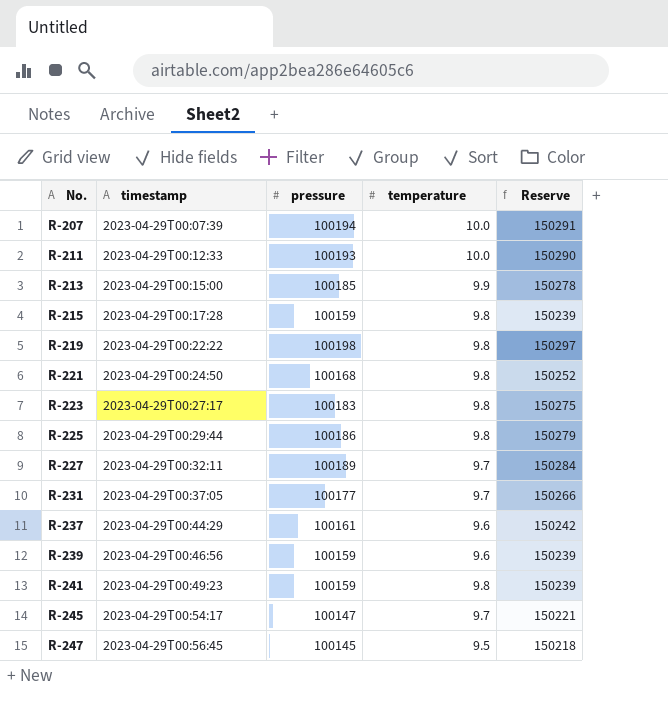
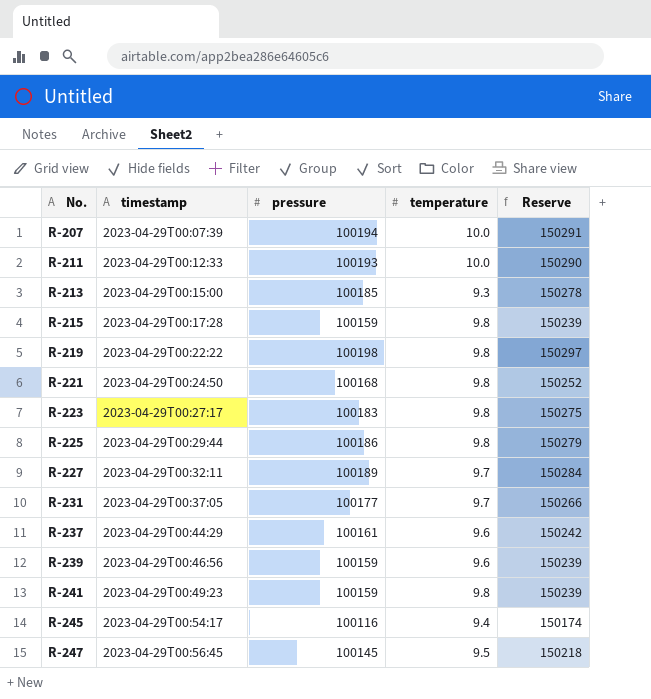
R-213 | temperature: 9.9 -> 9.3
R-245 | pressure: 100147 -> 100116
R-245 | temperature: 9.7 -> 9.4
R-245 | Reserve: 150221 -> 150174

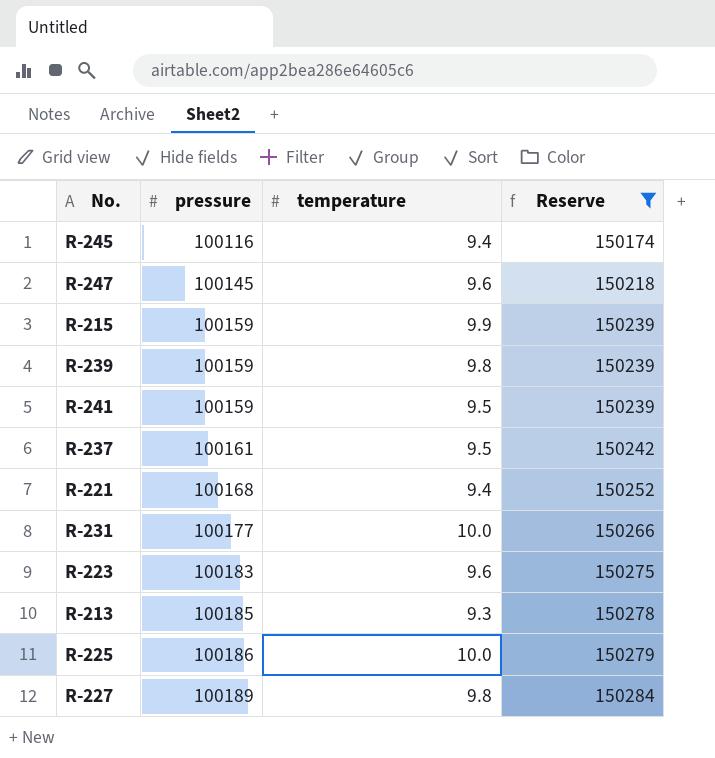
filter: none -> Reserve <= 150284
row order: No. ascending -> pressure ascending
column timestamp | position: 2 -> none
R-247 | temperature: 9.5 -> 9.6
R-215 | temperature: 9.8 -> 9.9
R-239 | temperature: 9.6 -> 9.8
R-241 | temperature: 9.8 -> 9.5
R-237 | temperature: 9.6 -> 9.5
R-221 | temperature: 9.8 -> 9.4
R-231 | temperature: 9.7 -> 10.0
R-223 | temperature: 9.8 -> 9.6
R-225 | temperature: 9.8 -> 10.0
R-227 | temperature: 9.7 -> 9.8

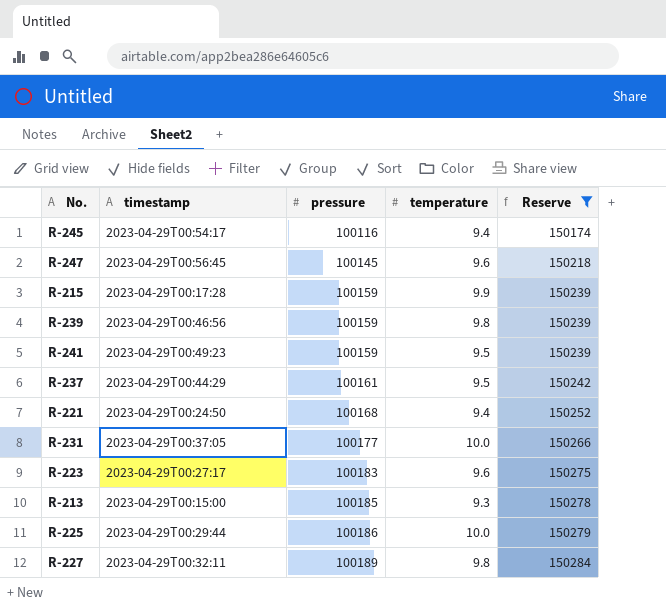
column timestamp | position: none -> 2

